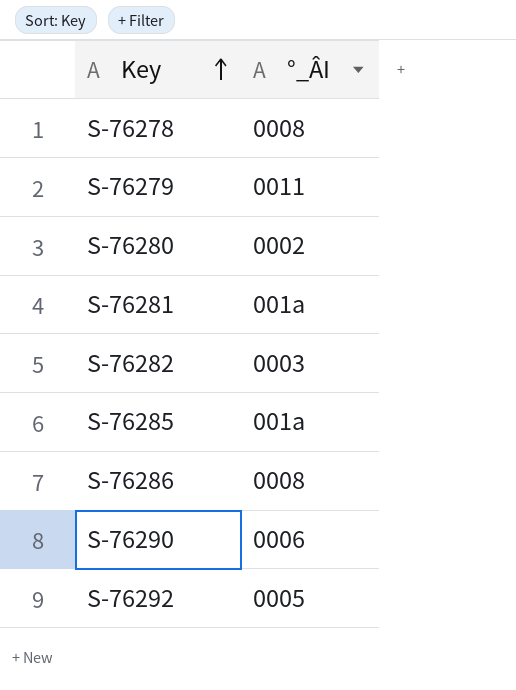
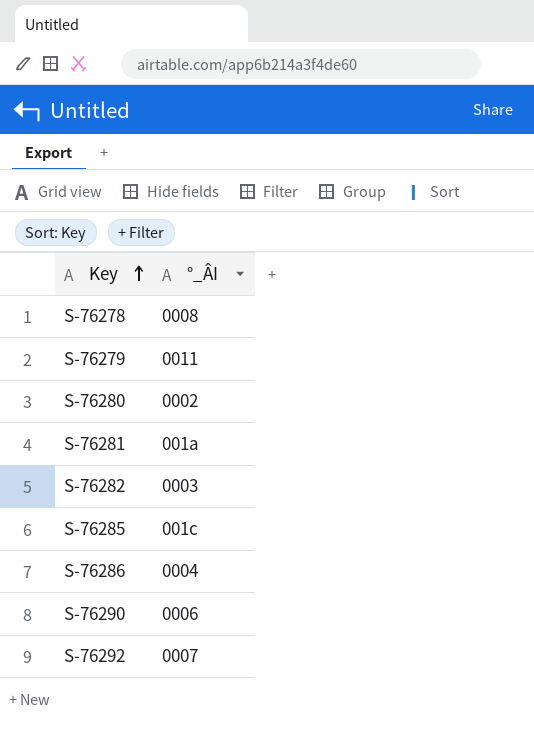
S-76285 | °_ÂI: 001a -> 001c
S-76286 | °_ÂI: 0008 -> 0004
S-76292 | °_ÂI: 0005 -> 0007

